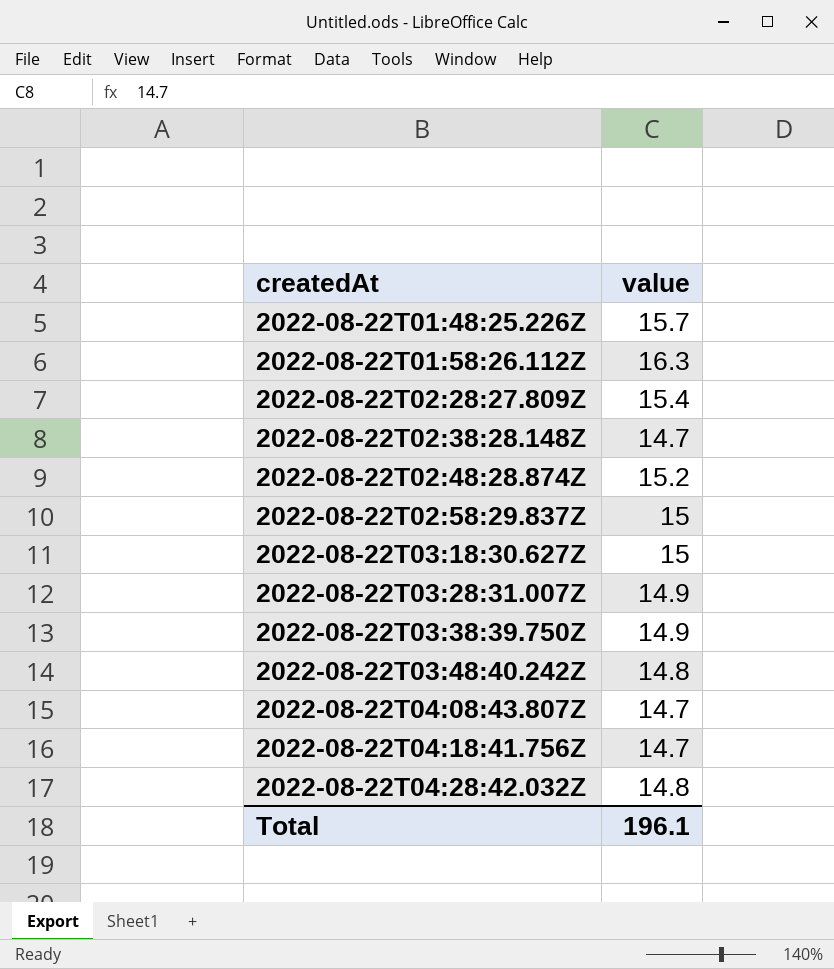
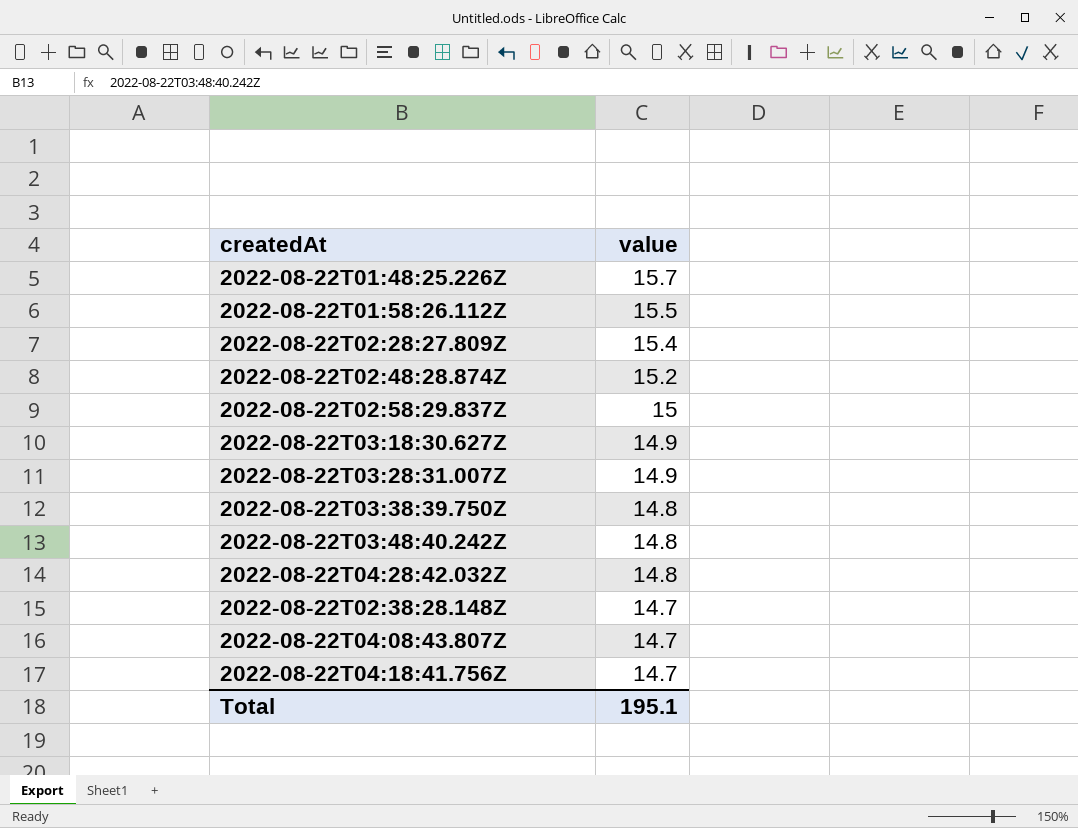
row order: createdAt ascending -> value descending
2022-08-22T01:58:26.112Z | value: 16.3 -> 15.5
2022-08-22T03:18:30.627Z | value: 15 -> 14.9
2022-08-22T03:38:39.750Z | value: 14.9 -> 14.8
Total | value: 196.1 -> 195.1

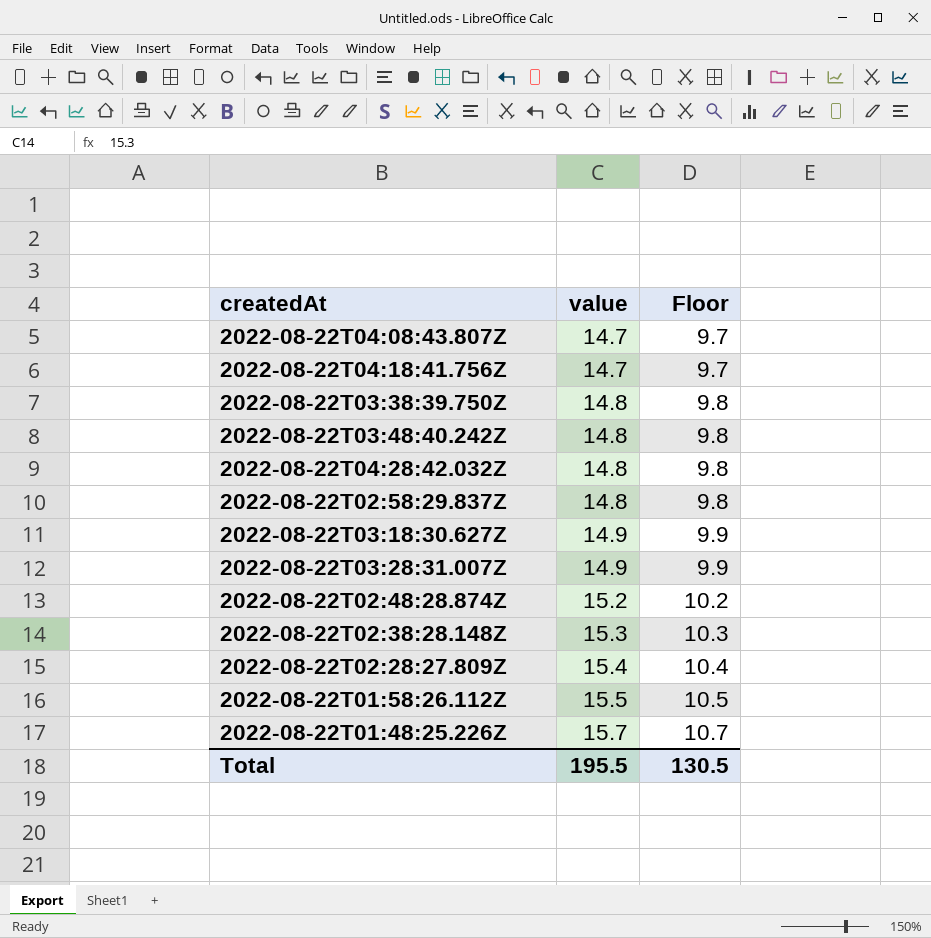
row order: value descending -> value ascending
column Floor | formula: none -> [value] - 5
2022-08-22T02:58:29.837Z | value: 15 -> 14.8
2022-08-22T02:38:28.148Z | value: 14.7 -> 15.3
Total | value: 195.1 -> 195.5

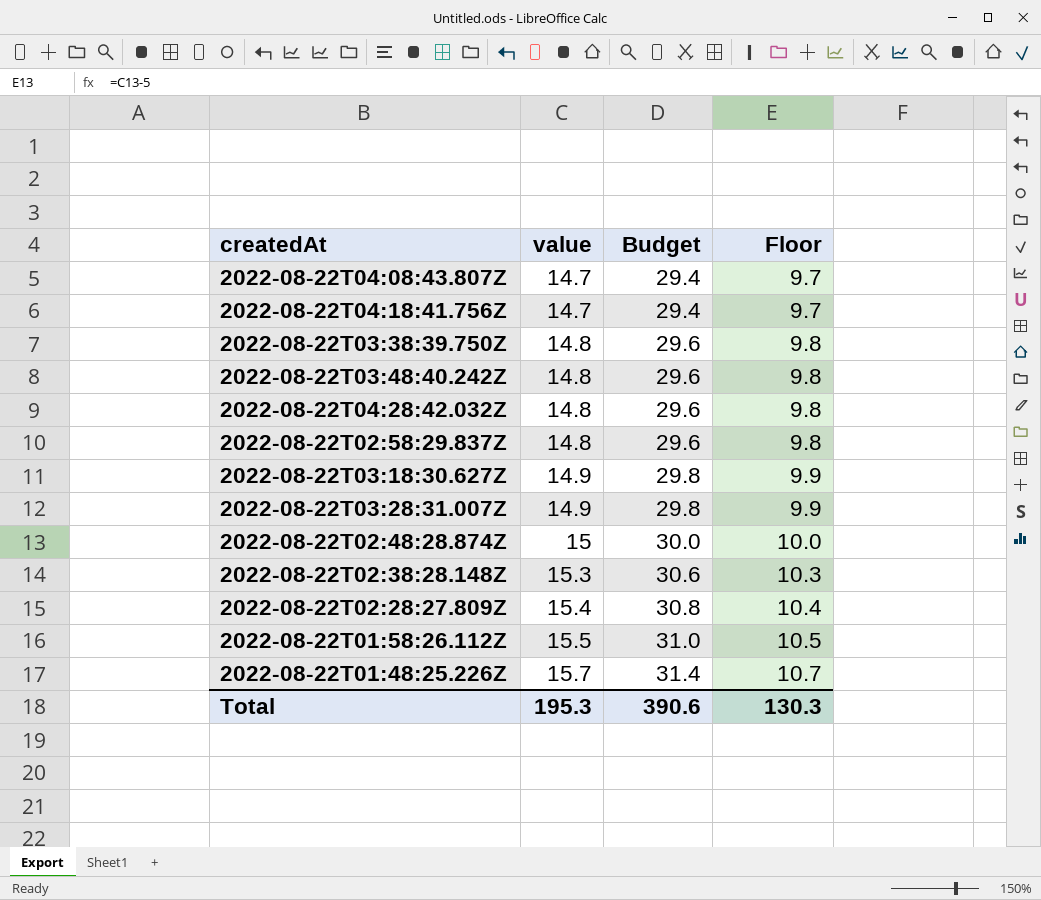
column Budget | formula: none -> [value] * 2
2022-08-22T02:48:28.874Z | value: 15.2 -> 15
2022-08-22T02:48:28.874Z | Floor: 10.2 -> 10.0
Total | value: 195.5 -> 195.3
Total | Floor: 130.5 -> 130.3

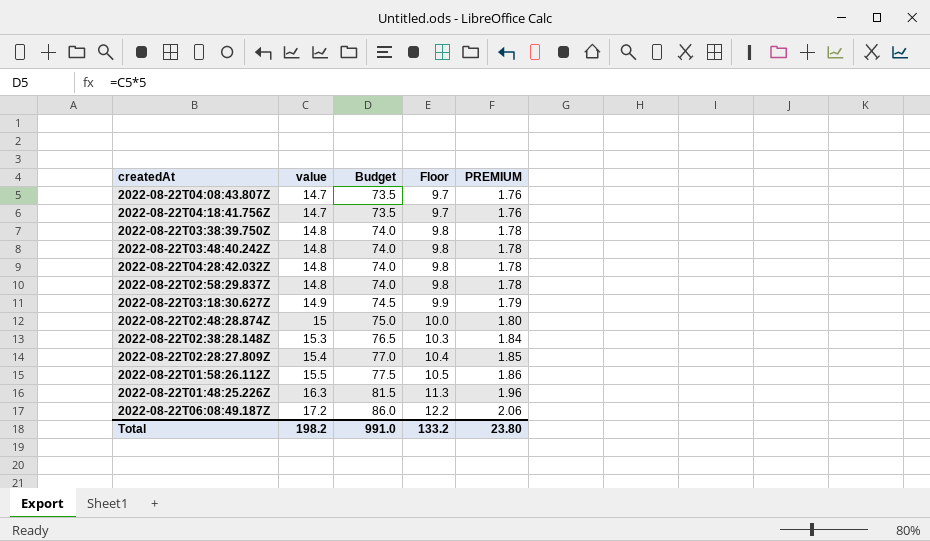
column Budget | formula: [value] * 2 -> [value] * 5
column PREMIUM | formula: none -> [value] * 0.12
row 2022-08-22T03:28:31.007Z: 14.9 | 29.8 | 9.9 -> none
2022-08-22T01:48:25.226Z | value: 15.7 -> 16.3
2022-08-22T01:48:25.226Z | Floor: 10.7 -> 11.3
row 2022-08-22T06:08:49.187Z: none -> 17.2 | 86.0 | 12.2 | 2.06
Total | value: 195.3 -> 198.2
Total | Budget: 390.6 -> 991.0
Total | Floor: 130.3 -> 133.2

